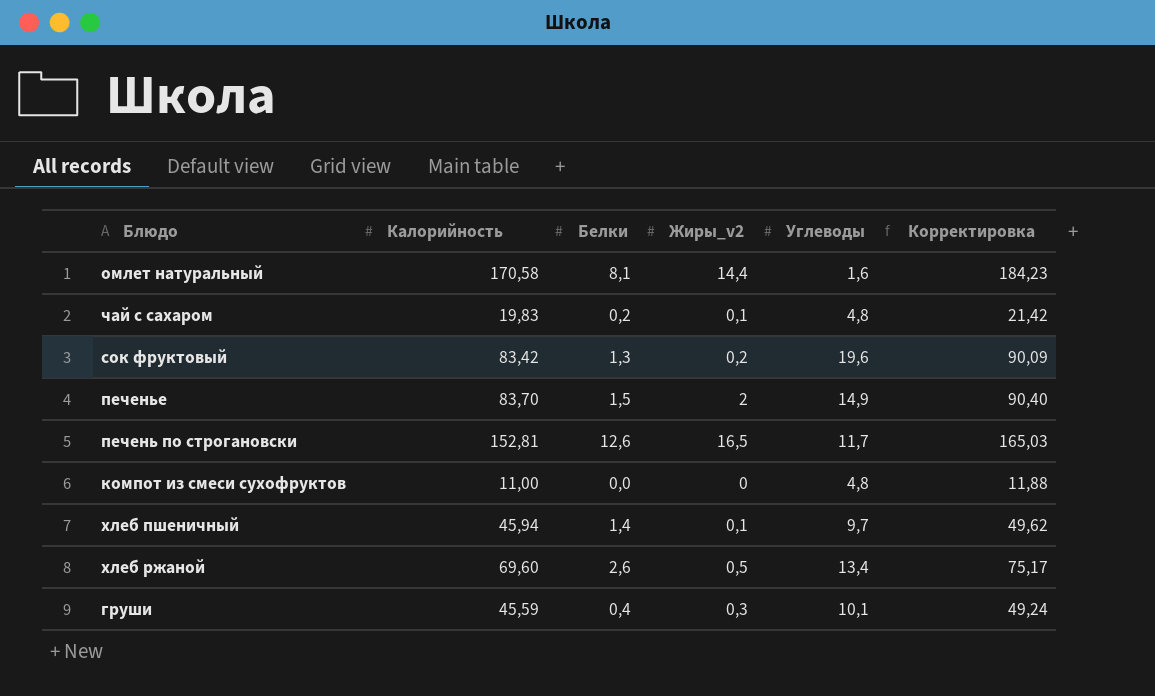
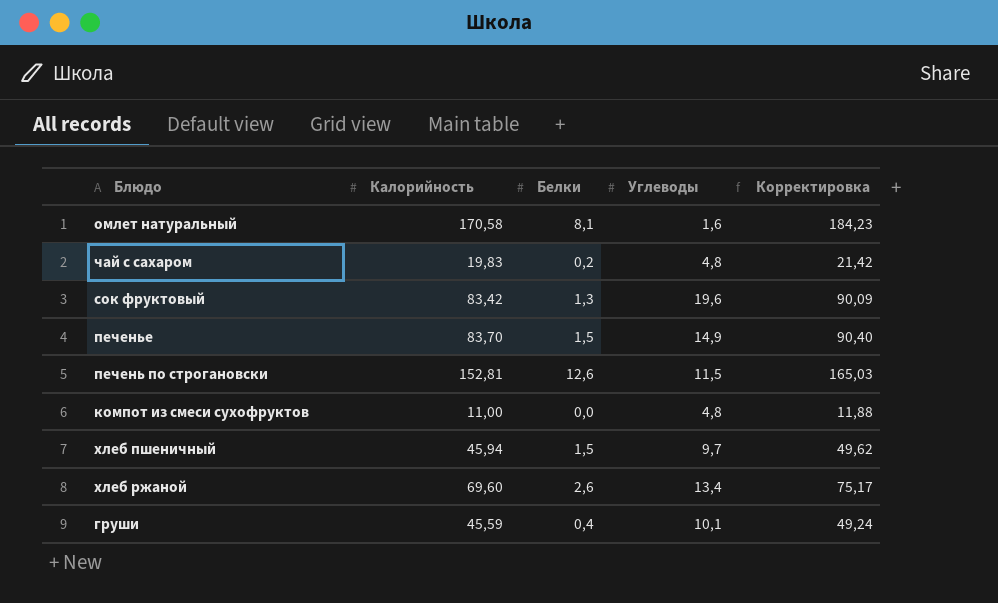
column Жиры_v2 | position: 4 -> none
печень по строгановски | Углеводы: 11,7 -> 11,5
хлеб пшеничный | Белки: 1,4 -> 1,5

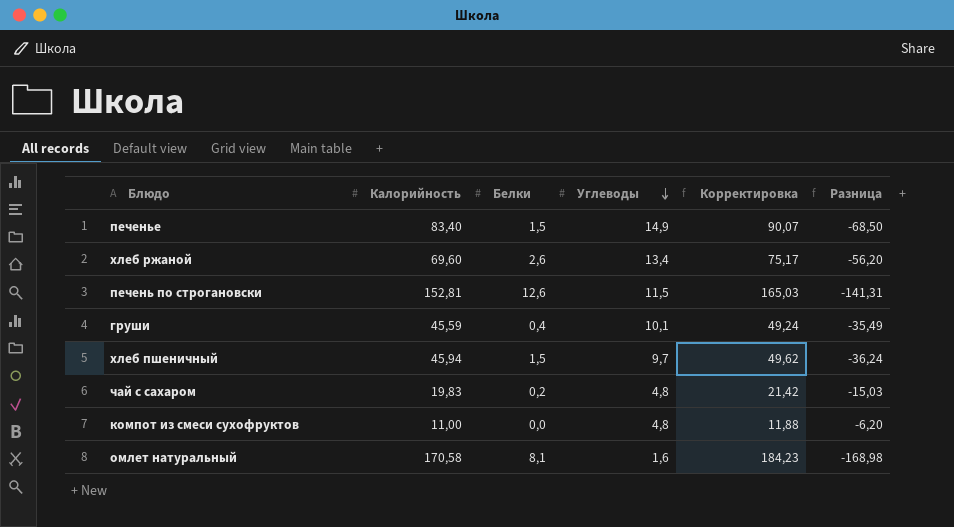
row order: none -> Углеводы descending
column Разница | formula: none -> [Углеводы] - [Калорийность]
row сок фруктовый: 83,42 | 1,3 | 19,6 | 90,09 -> none
печенье | Калорийность: 83,70 -> 83,40
печенье | Корректировка: 90,40 -> 90,07

